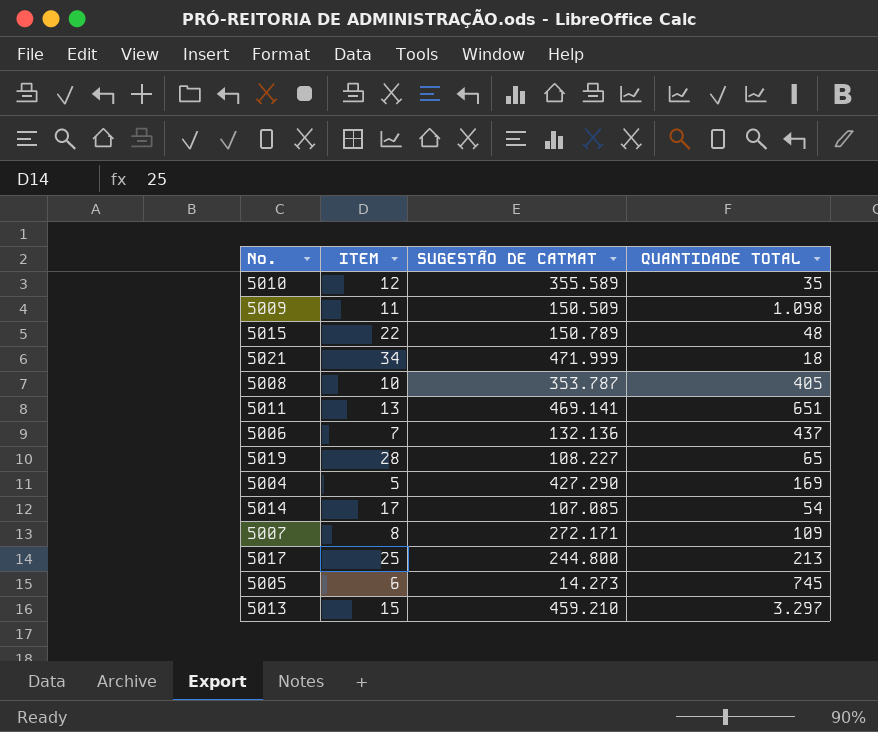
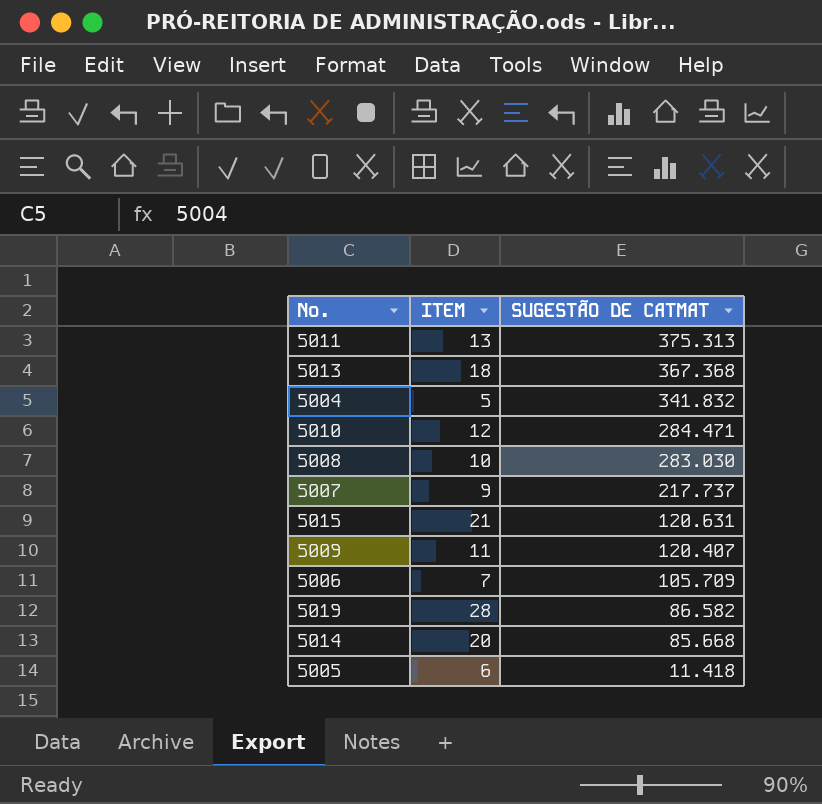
row order: none -> SUGESTÃO DE CATMAT descending
column QUANTIDADE TOTAL | position: 4 -> none
row 5021: 34 | 471.999 | 18 -> none
row 5017: 25 | 244.800 | 213 -> none
5011 | SUGESTÃO DE CATMAT: 469.141 -> 375.313
5013 | ITEM: 15 -> 18
5013 | SUGESTÃO DE CATMAT: 459.210 -> 367.368
5004 | SUGESTÃO DE CATMAT: 427.290 -> 341.832
5010 | SUGESTÃO DE CATMAT: 355.589 -> 284.471
5008 | SUGESTÃO DE CATMAT: 353.787 -> 283.030
5007 | ITEM: 8 -> 9
5007 | SUGESTÃO DE CATMAT: 272.171 -> 217.737
5015 | ITEM: 22 -> 21
5015 | SUGESTÃO DE CATMAT: 150.789 -> 120.631
5009 | SUGESTÃO DE CATMAT: 150.509 -> 120.407
5006 | SUGESTÃO DE CATMAT: 132.136 -> 105.709
5019 | SUGESTÃO DE CATMAT: 108.227 -> 86.582
5014 | ITEM: 17 -> 20
5014 | SUGESTÃO DE CATMAT: 107.085 -> 85.668
5005 | SUGESTÃO DE CATMAT: 14.273 -> 11.418

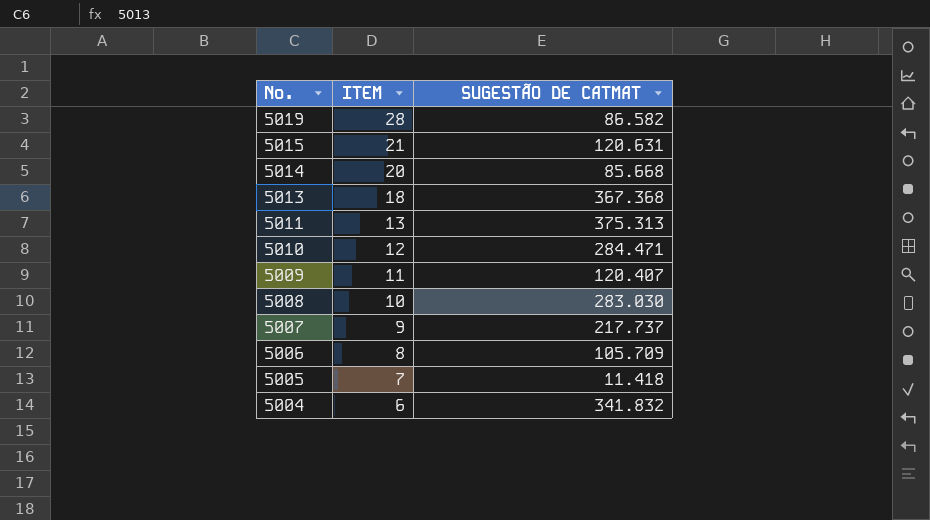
row order: SUGESTÃO DE CATMAT descending -> No. descending
5006 | ITEM: 7 -> 8
5005 | ITEM: 6 -> 7
5004 | ITEM: 5 -> 6

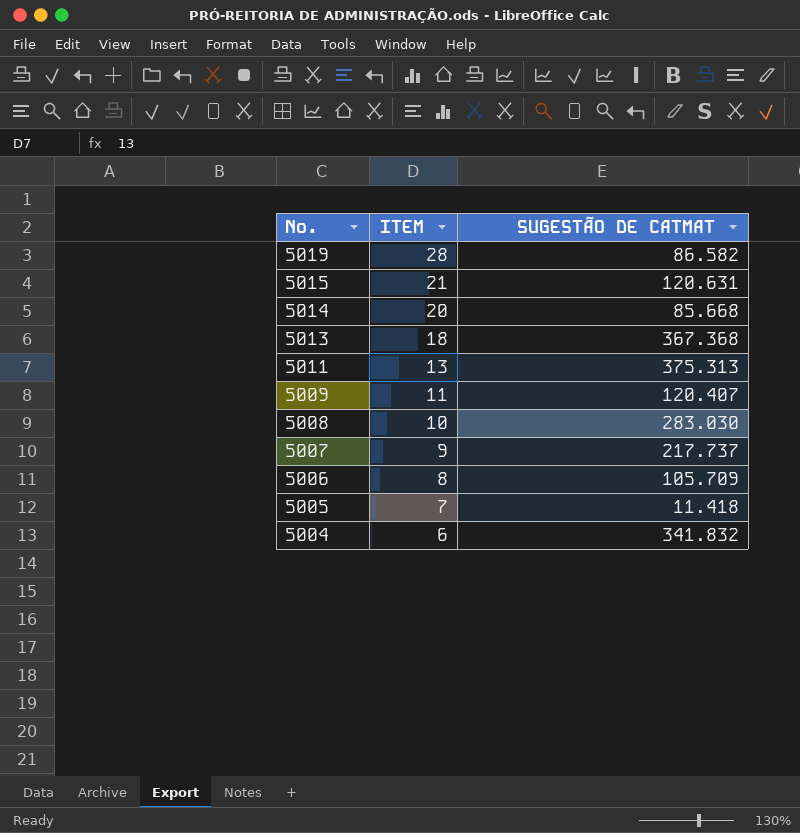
row 5010: 12 | 284.471 -> none

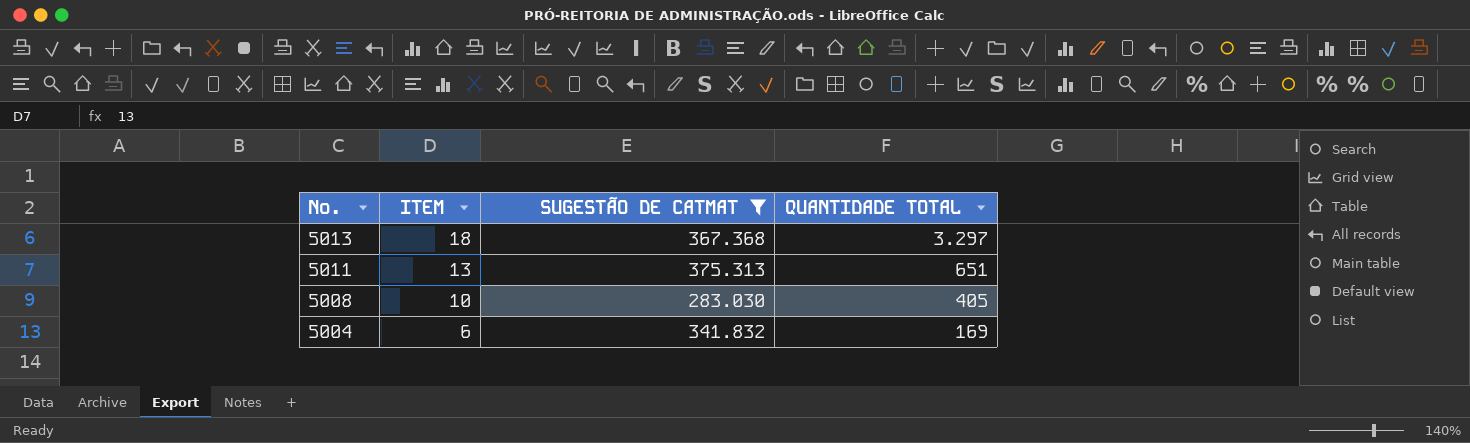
filter: none -> SUGESTÃO DE CATMAT >= 283.030
column QUANTIDADE TOTAL | position: none -> 4

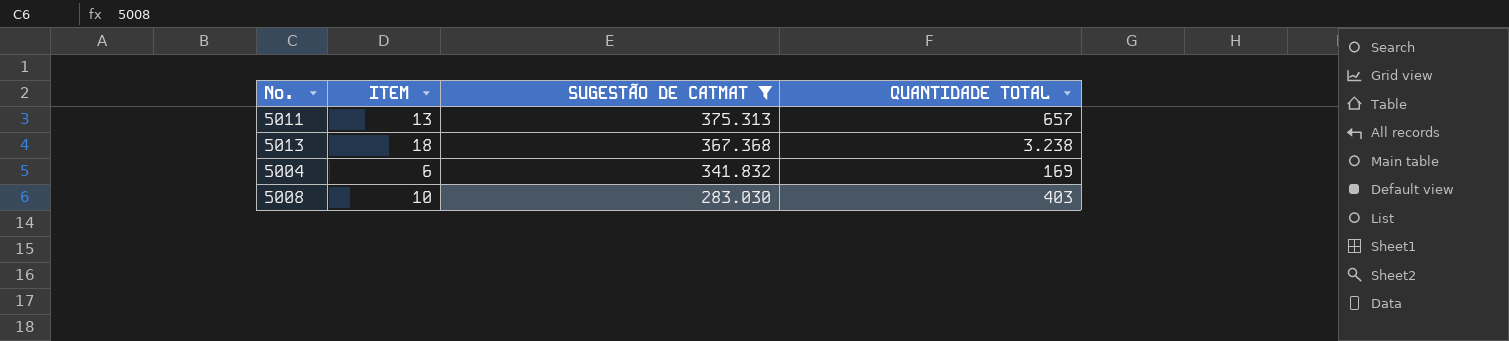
row order: No. descending -> SUGESTÃO DE CATMAT descending
5011 | QUANTIDADE TOTAL: 651 -> 657
5013 | QUANTIDADE TOTAL: 3.297 -> 3.238
5008 | QUANTIDADE TOTAL: 405 -> 403

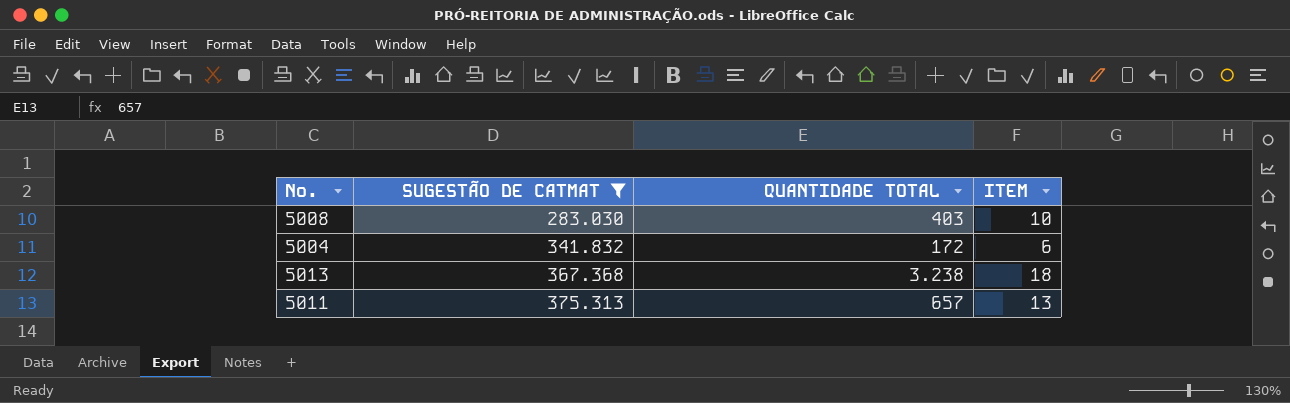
row order: SUGESTÃO DE CATMAT descending -> SUGESTÃO DE CATMAT ascending
column ITEM | position: 2 -> 4
5004 | QUANTIDADE TOTAL: 169 -> 172

